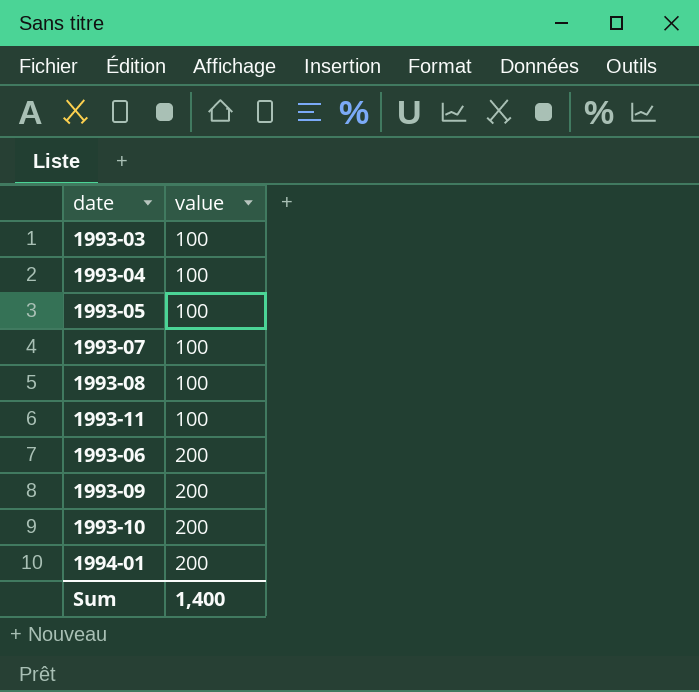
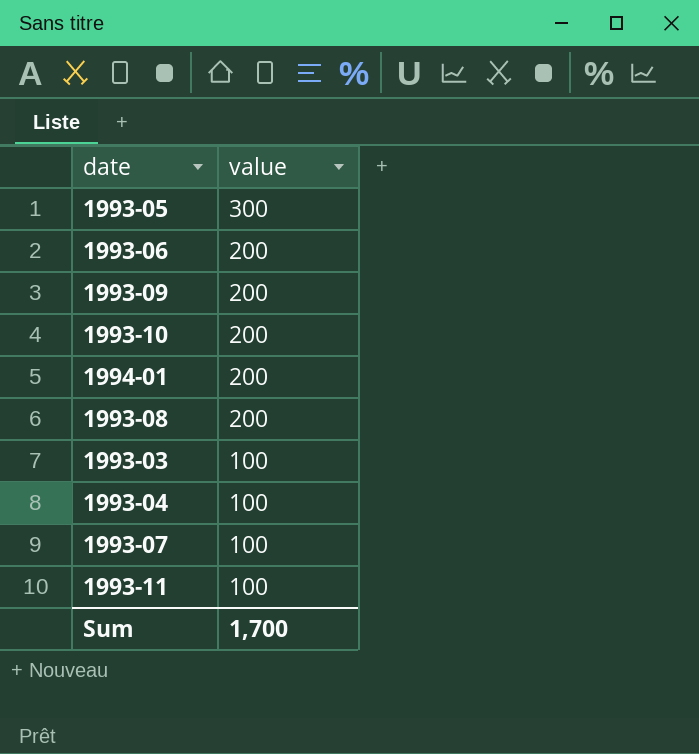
row order: value ascending -> value descending
1993-05 | value: 100 -> 300
1993-08 | value: 100 -> 200
Sum | value: 1,400 -> 1,700

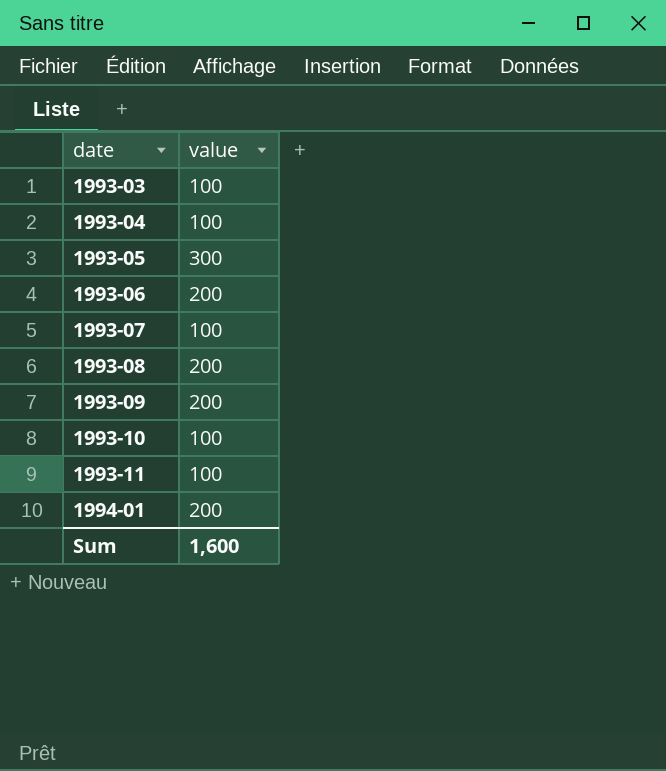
row order: value descending -> date ascending
1993-10 | value: 200 -> 100
Sum | value: 1,700 -> 1,600

